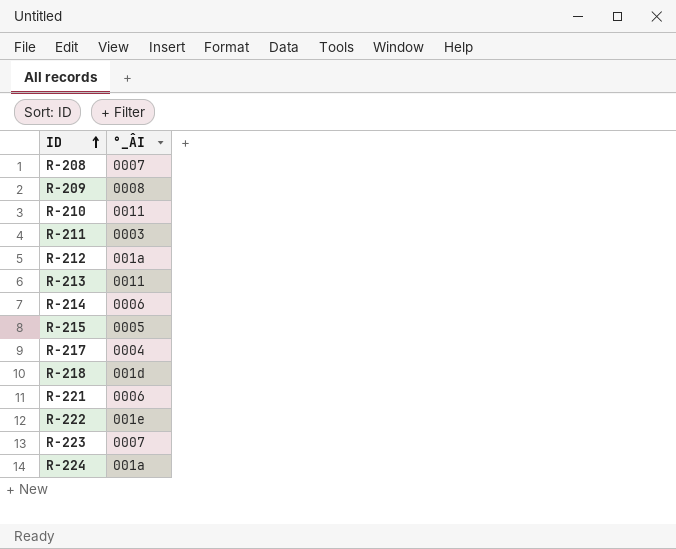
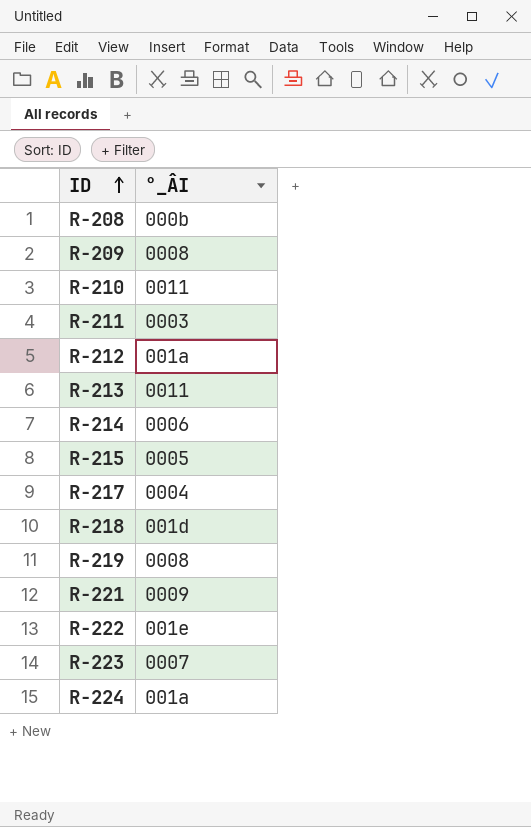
R-208 | °_ÂI: 0007 -> 000b
row R-219: none -> 0008
R-221 | °_ÂI: 0006 -> 0009

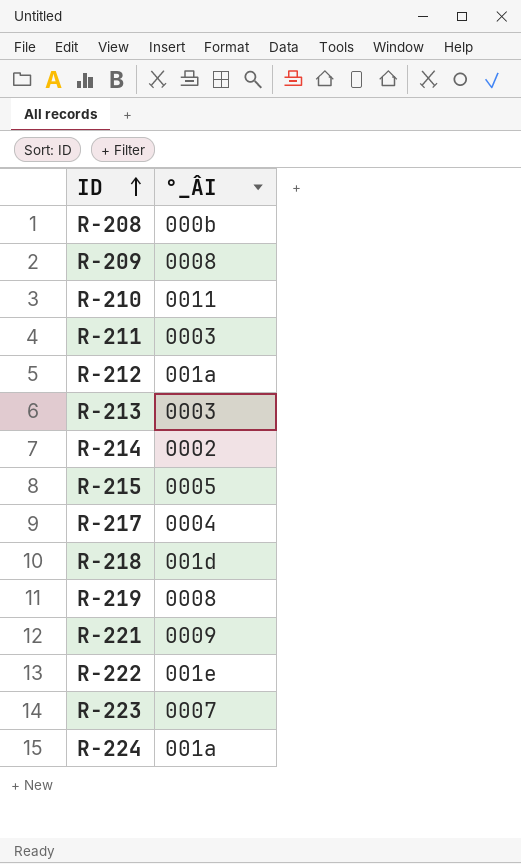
R-213 | °_ÂI: 0011 -> 0003
R-214 | °_ÂI: 0006 -> 0002

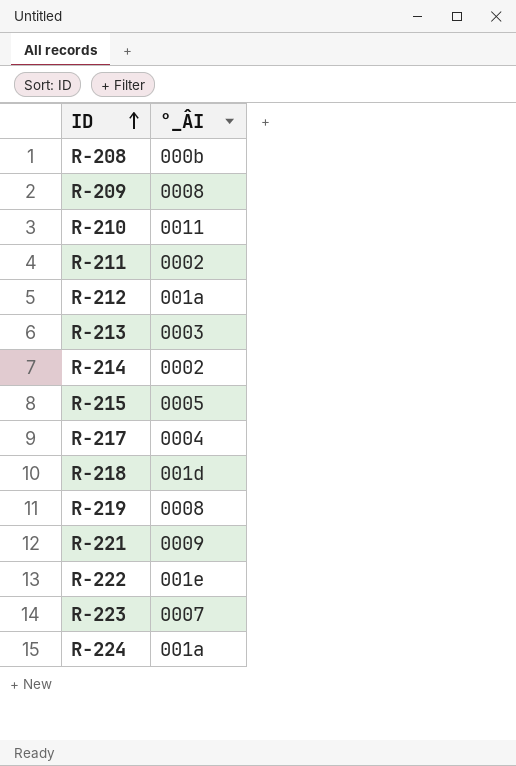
R-211 | °_ÂI: 0003 -> 0002

